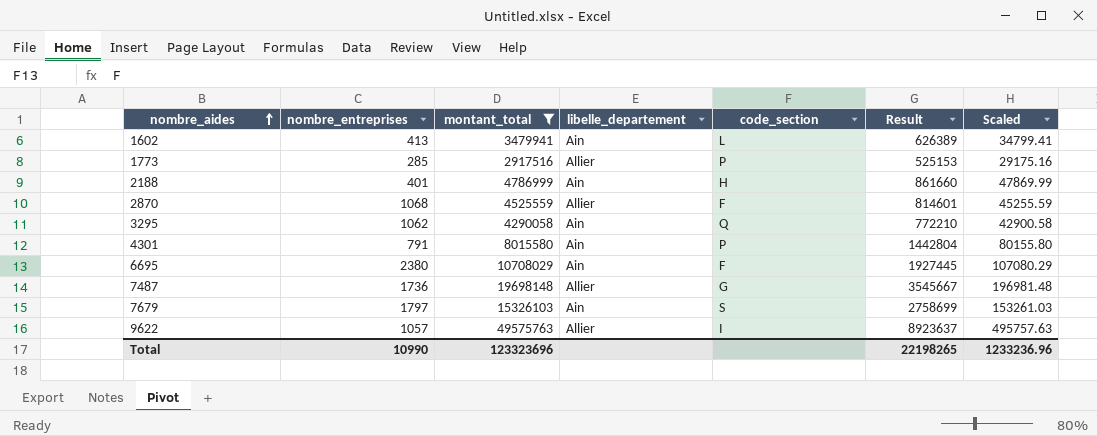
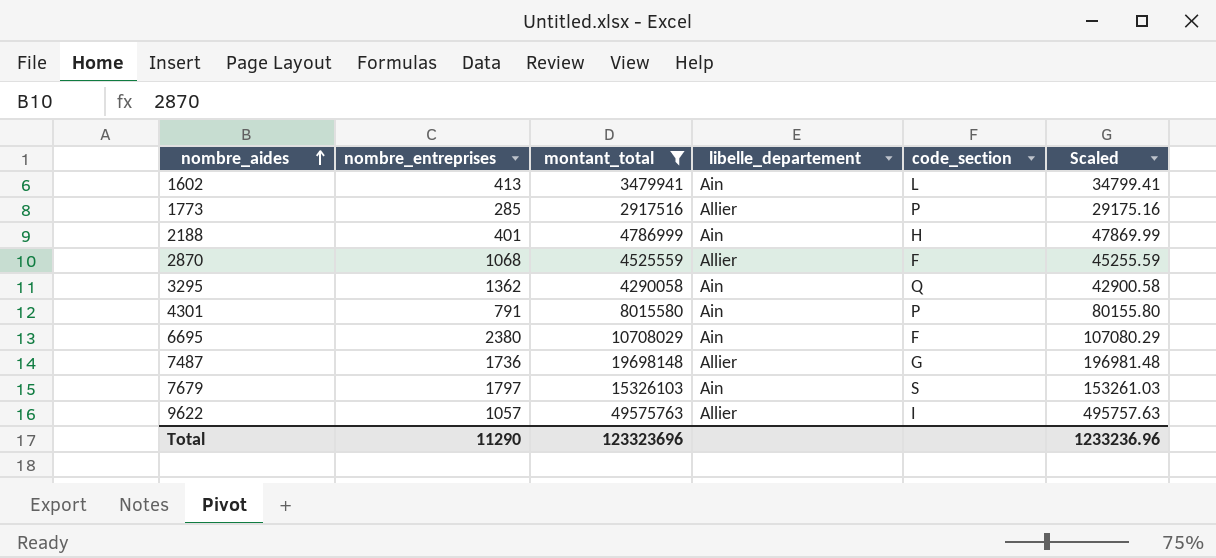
column Result | formula: [montant_total] * 0.18 -> none
3295 | nombre_entreprises: 1062 -> 1362
Total | nombre_entreprises: 10990 -> 11290

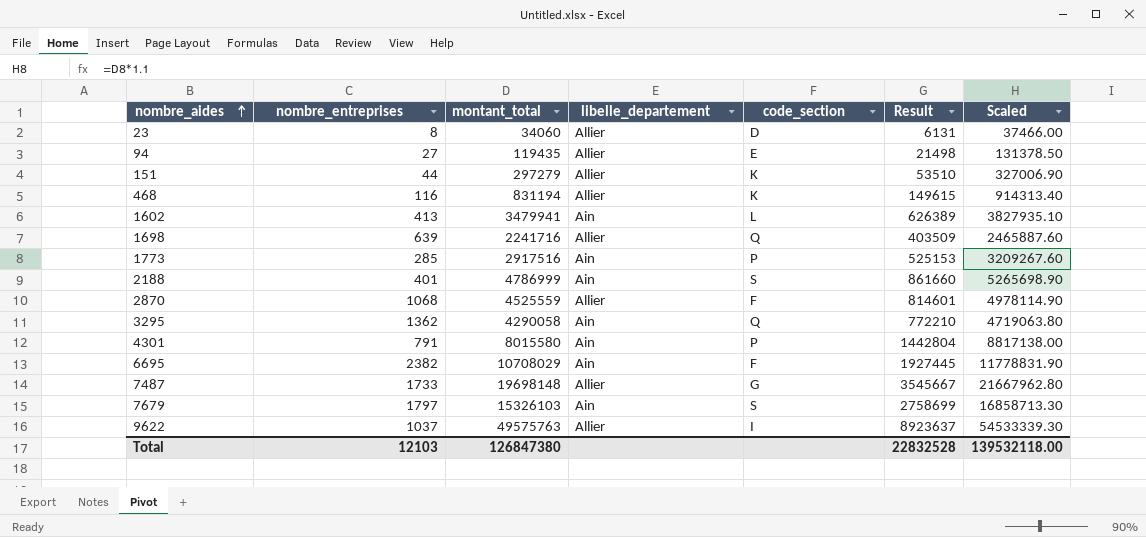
filter: montant_total >= 2917516 -> none
column Result | formula: none -> [montant_total] * 0.18
column Scaled | formula: [montant_total] * 0.01 -> [montant_total] * 1.1
1773 | libelle_departement: Allier -> Ain
2188 | code_section: H -> S
6695 | nombre_entreprises: 2380 -> 2382
7487 | nombre_entreprises: 1736 -> 1733
9622 | nombre_entreprises: 1057 -> 1037
Total | nombre_entreprises: 11290 -> 12103
Total | montant_total: 123323696 -> 126847380
Total | Scaled: 1233236.96 -> 139532118.00

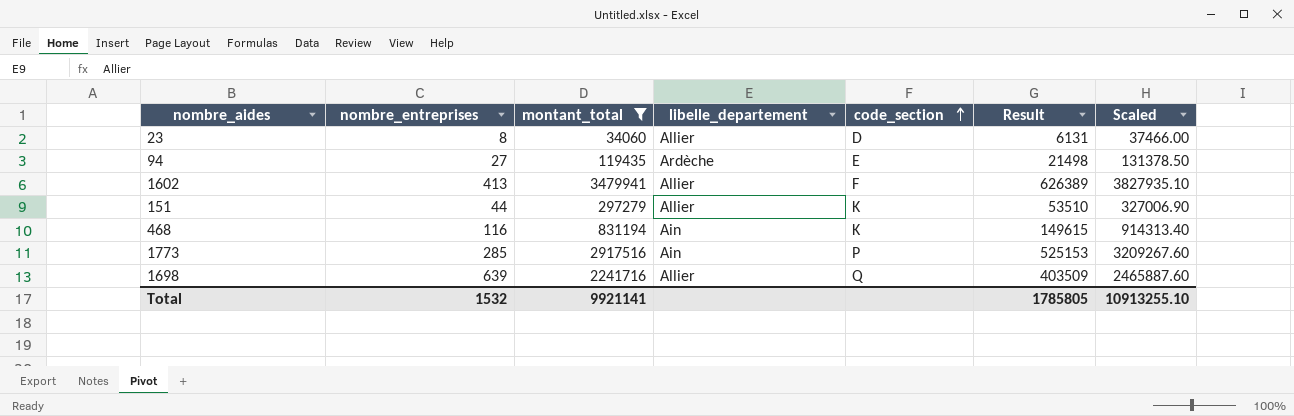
filter: none -> montant_total <= 3479941
row order: nombre_aides ascending -> code_section ascending
94 | libelle_departement: Allier -> Ardèche
1602 | libelle_departement: Ain -> Allier
1602 | code_section: L -> F
468 | libelle_departement: Allier -> Ain
Total | nombre_entreprises: 12103 -> 1532
Total | montant_total: 126847380 -> 9921141
Total | Result: 22832528 -> 1785805
Total | Scaled: 139532118.00 -> 10913255.10

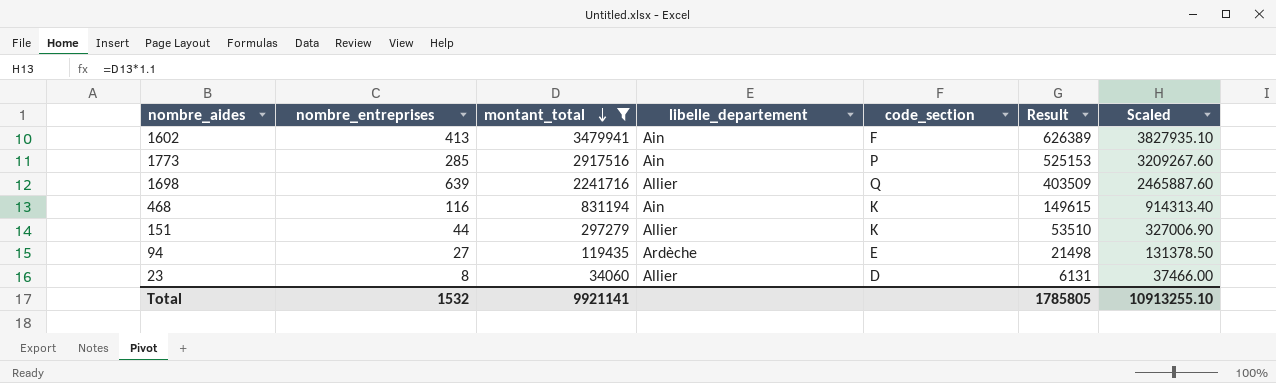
row order: code_section ascending -> montant_total descending
1602 | libelle_departement: Allier -> Ain

